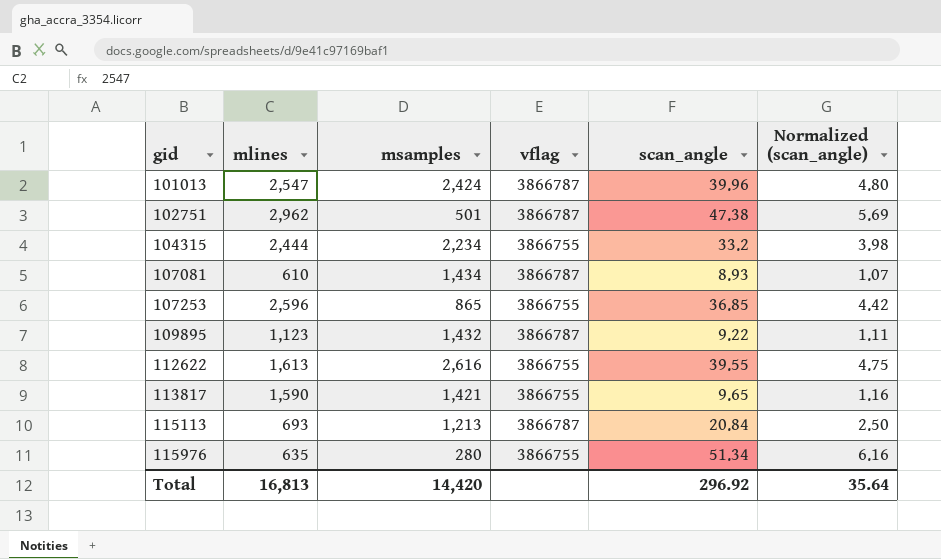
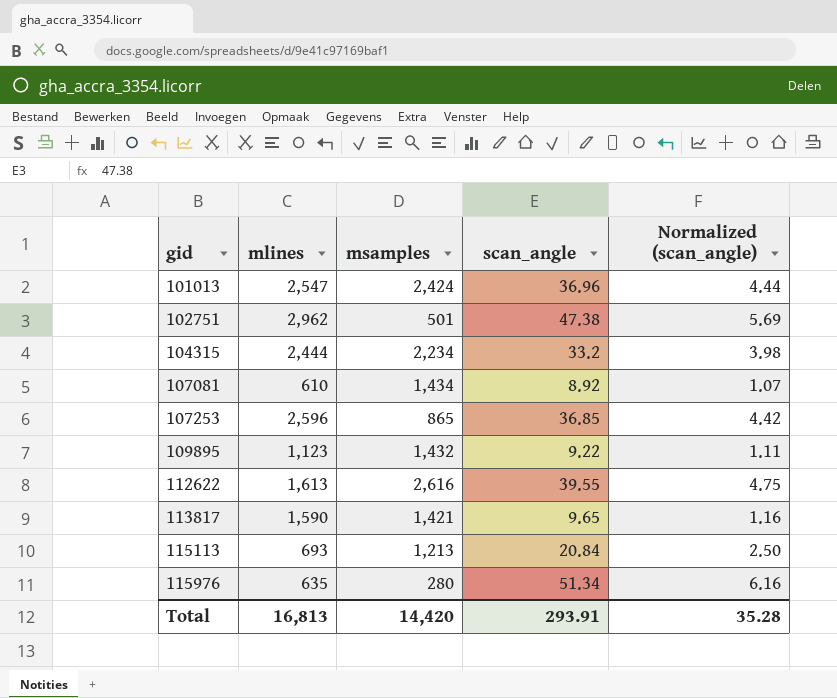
column vflag | position: 4 -> none
101013 | scan_angle: 39.96 -> 36.96
101013 | Normalized (scan_angle): 4.80 -> 4.44
107081 | scan_angle: 8.93 -> 8.92
Total | scan_angle: 296.92 -> 293.91
Total | Normalized (scan_angle): 35.64 -> 35.28

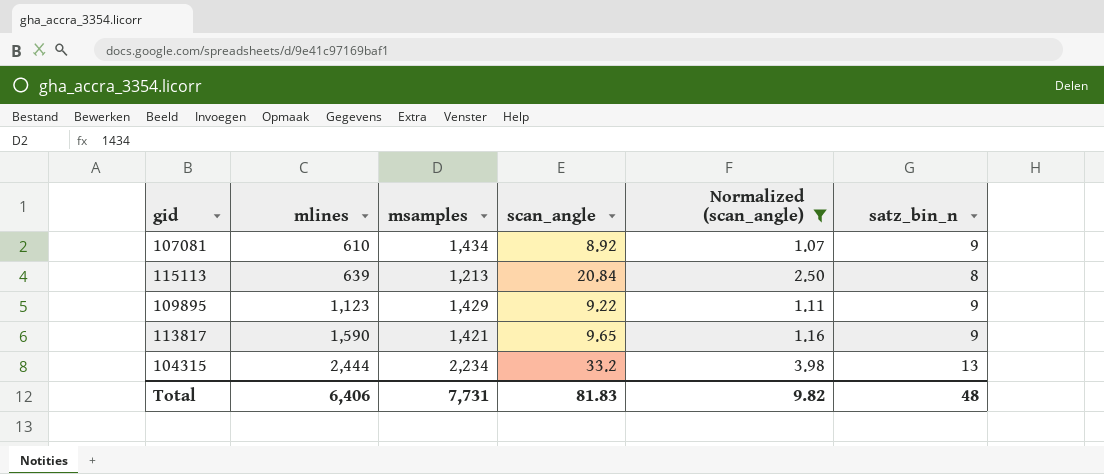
filter: none -> Normalized (scan_angle) <= 3.98
row order: gid ascending -> mlines ascending
column satz_bin_n | position: none -> 6
115113 | mlines: 693 -> 639
109895 | msamples: 1,432 -> 1,429
Total | mlines: 16,813 -> 6,406
Total | msamples: 14,420 -> 7,731
Total | scan_angle: 293.91 -> 81.83
Total | Normalized (scan_angle): 35.28 -> 9.82

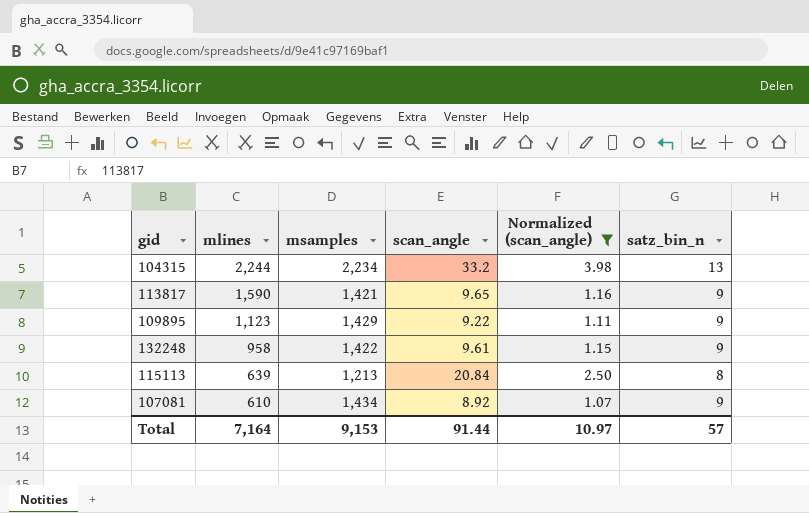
row order: mlines ascending -> mlines descending
104315 | mlines: 2,444 -> 2,244
row 132248: none -> 958 | 1,422 | 9.61 | 1.15 | 9
Total | mlines: 6,406 -> 7,164
Total | msamples: 7,731 -> 9,153
Total | scan_angle: 81.83 -> 91.44
Total | Normalized (scan_angle): 9.82 -> 10.97
Total | satz_bin_n: 48 -> 57

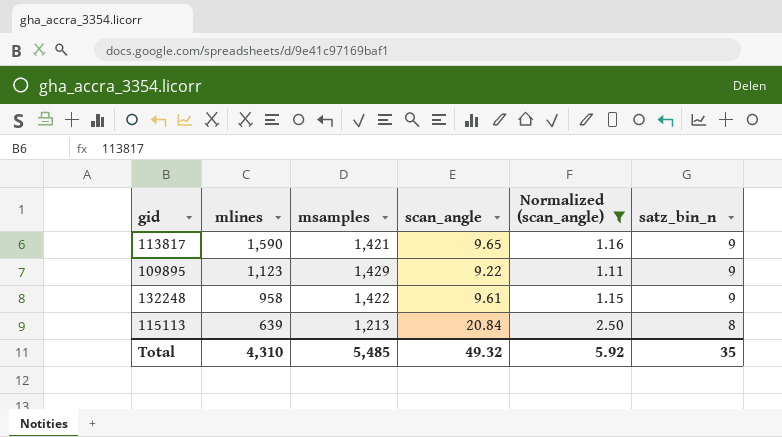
row 104315: 2,244 | 2,234 | 33.2 | 3.98 | 13 -> none
row 107081: 610 | 1,434 | 8.92 | 1.07 | 9 -> none
Total | mlines: 7,164 -> 4,310
Total | msamples: 9,153 -> 5,485
Total | scan_angle: 91.44 -> 49.32
Total | Normalized (scan_angle): 10.97 -> 5.92
Total | satz_bin_n: 57 -> 35

